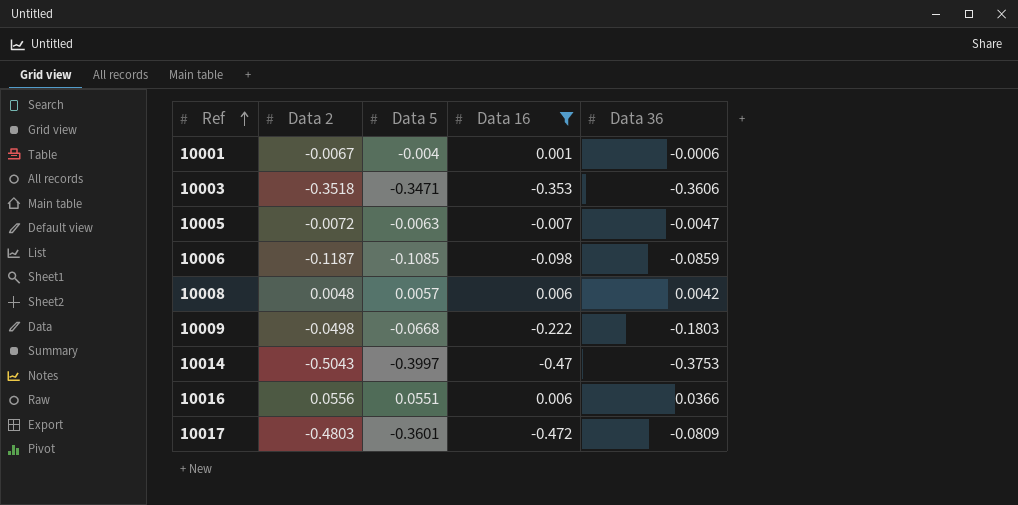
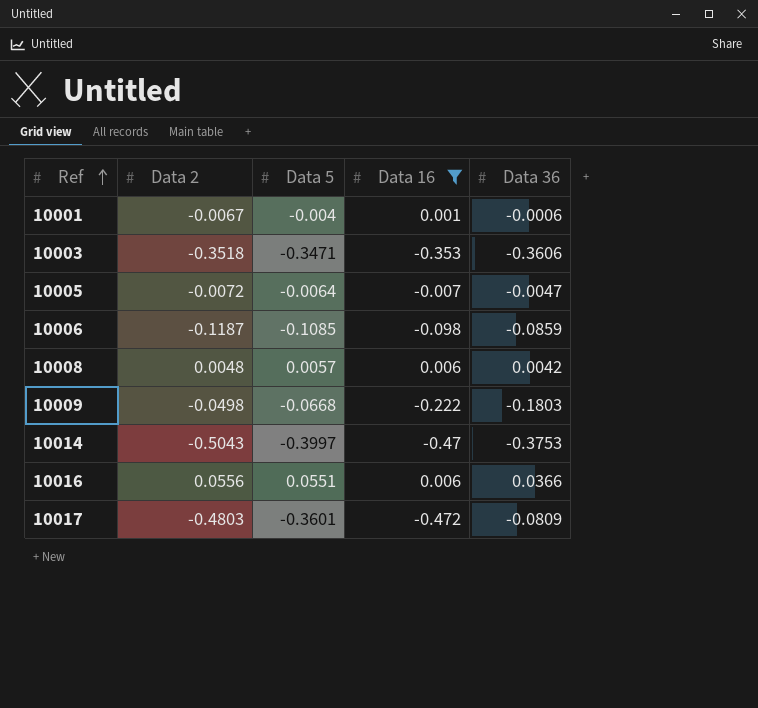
10005 | Data 5: -0.0063 -> -0.0064

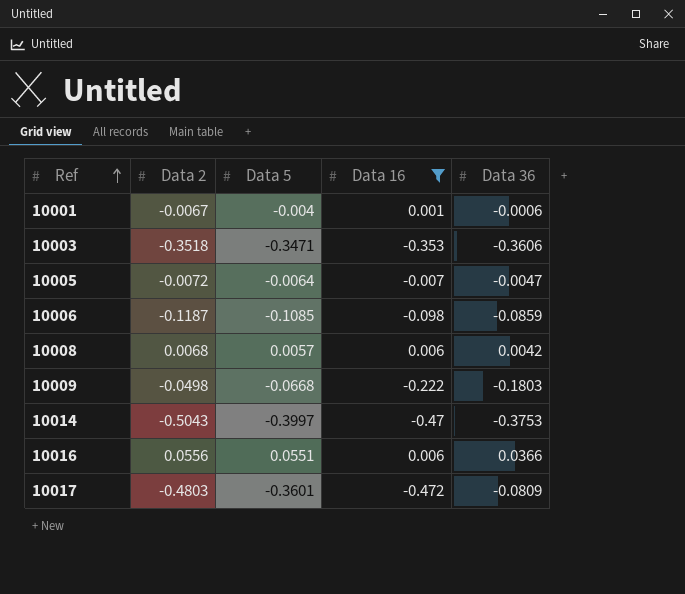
10008 | Data 2: 0.0048 -> 0.0068

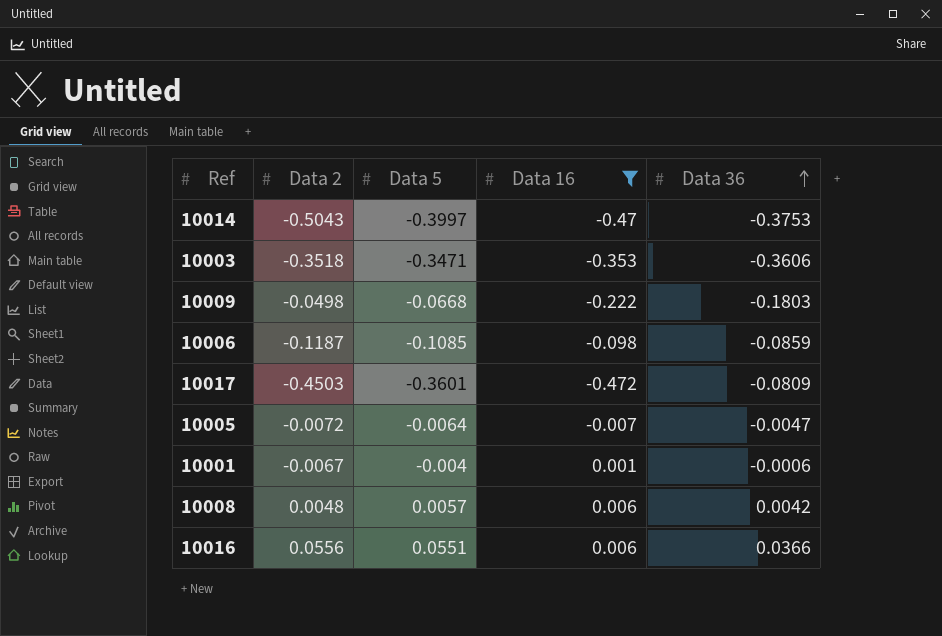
row order: Ref ascending -> Data 36 ascending
10017 | Data 2: -0.4803 -> -0.4503
10008 | Data 2: 0.0068 -> 0.0048

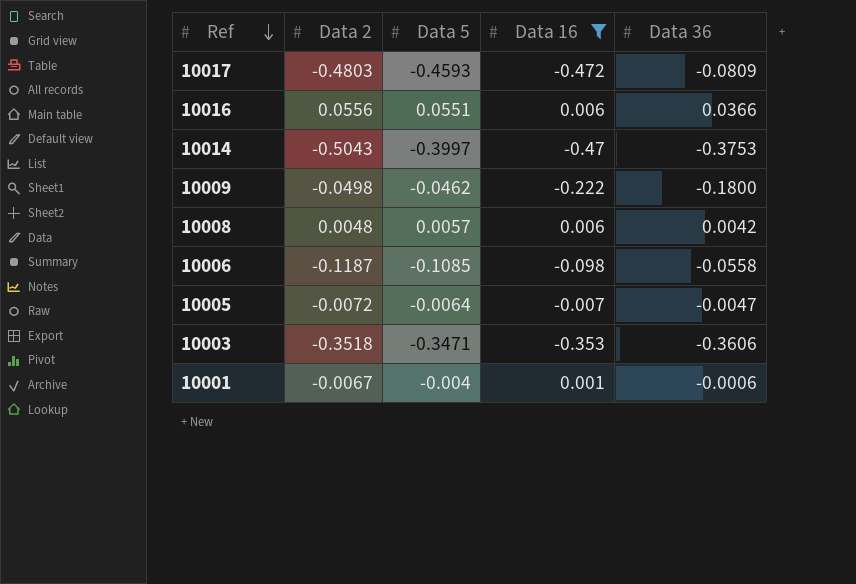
row order: Data 36 ascending -> Ref descending
10017 | Data 2: -0.4503 -> -0.4803
10017 | Data 5: -0.3601 -> -0.4593
10009 | Data 5: -0.0668 -> -0.0462
10009 | Data 36: -0.1803 -> -0.1800
10006 | Data 36: -0.0859 -> -0.0558

